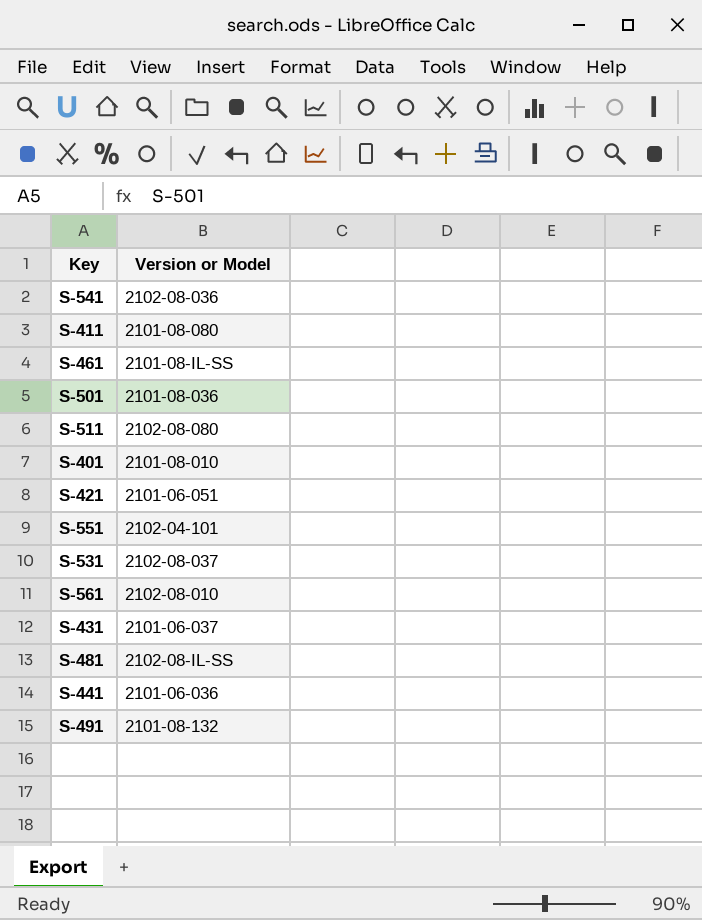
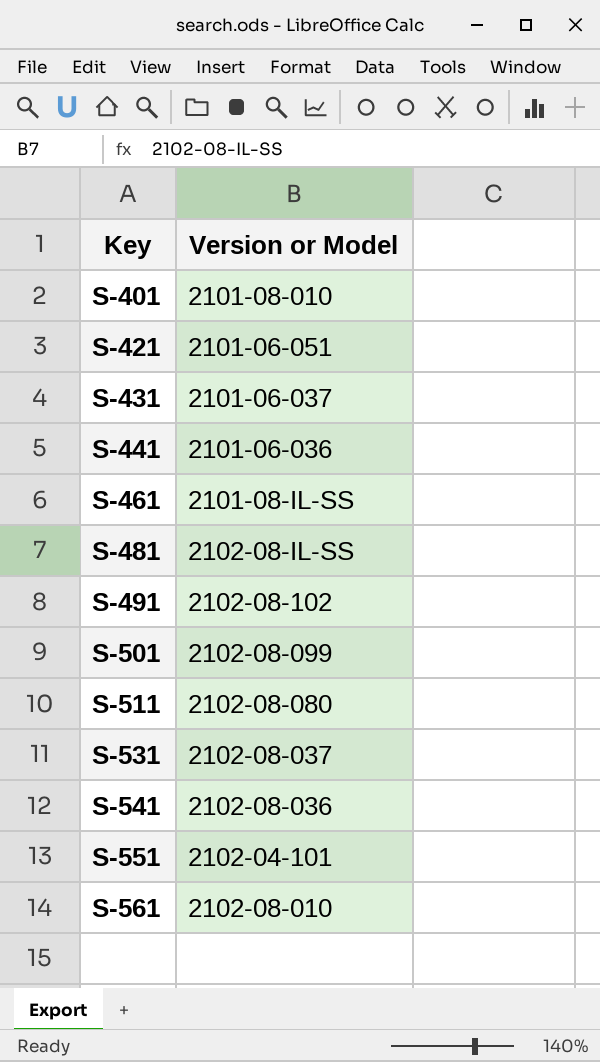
row order: none -> Key ascending
row S-411: 2101-08-080 -> none
S-491 | Version or Model: 2101-08-132 -> 2102-08-102
S-501 | Version or Model: 2101-08-036 -> 2102-08-099

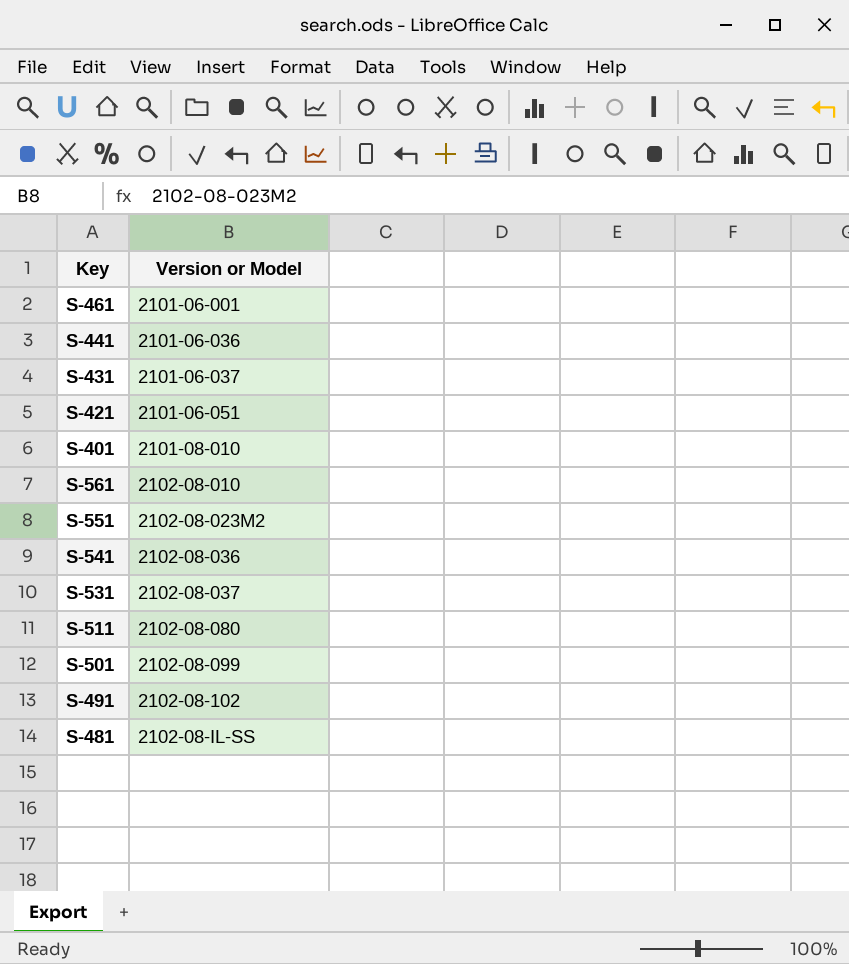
row order: Key ascending -> Version or Model ascending
S-461 | Version or Model: 2101-08-IL-SS -> 2101-06-001
S-551 | Version or Model: 2102-04-101 -> 2102-08-023M2

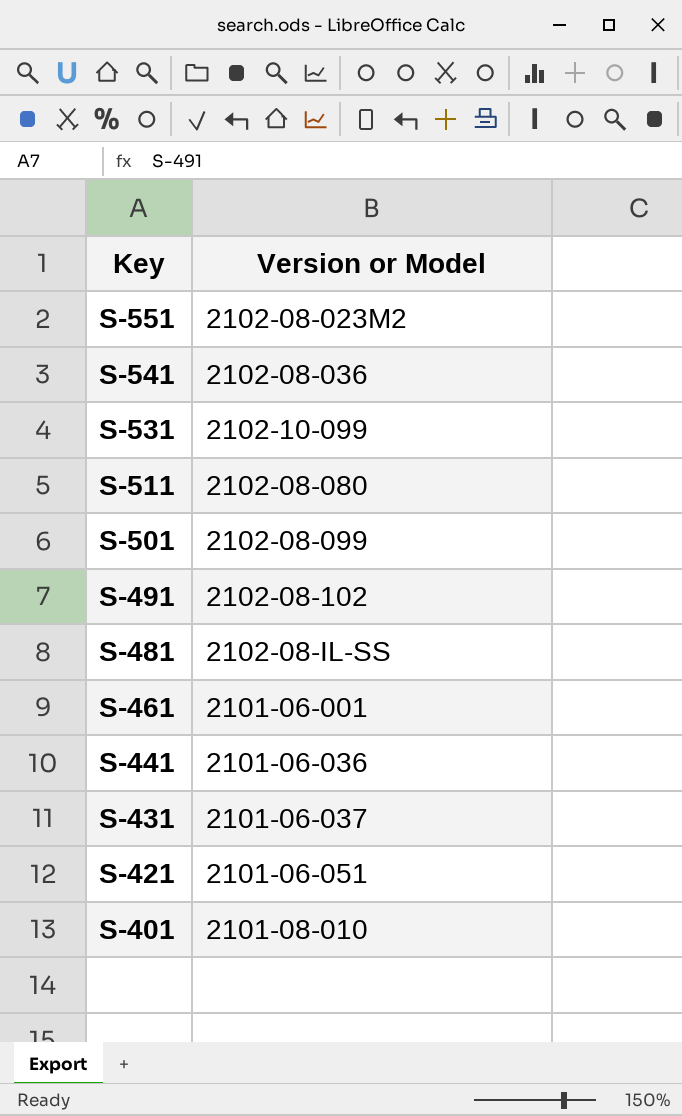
row order: Version or Model ascending -> Key descending
row S-561: 2102-08-010 -> none
S-531 | Version or Model: 2102-08-037 -> 2102-10-099

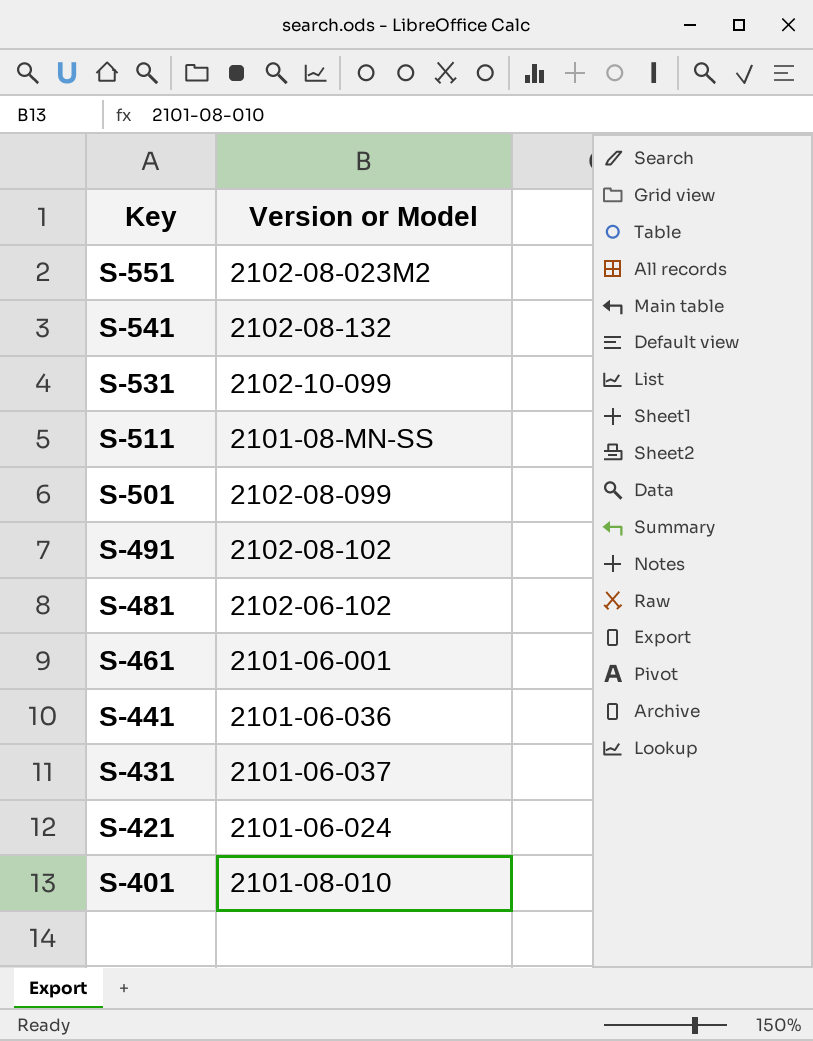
S-541 | Version or Model: 2102-08-036 -> 2102-08-132
S-511 | Version or Model: 2102-08-080 -> 2101-08-MN-SS
S-481 | Version or Model: 2102-08-IL-SS -> 2102-06-102
S-421 | Version or Model: 2101-06-051 -> 2101-06-024

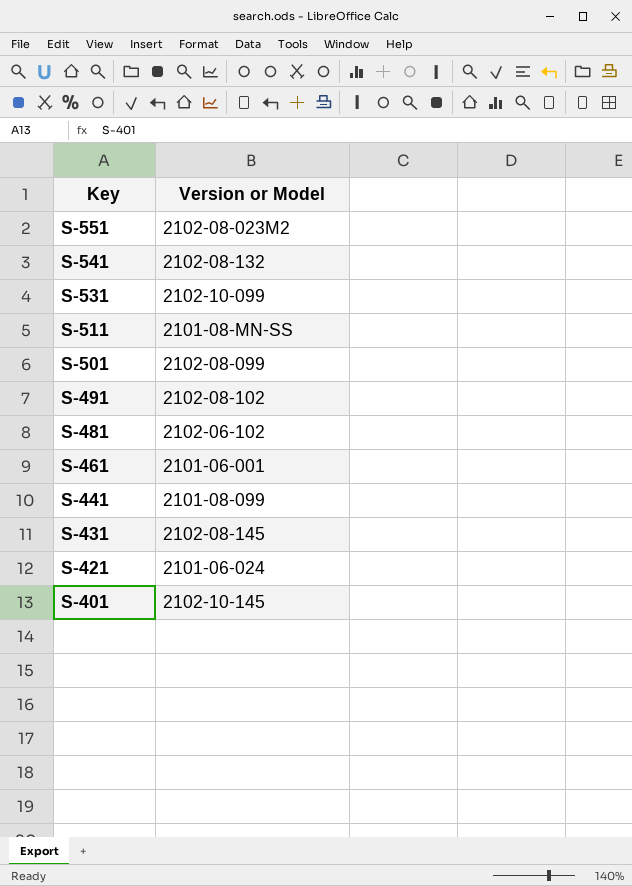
S-441 | Version or Model: 2101-06-036 -> 2101-08-099
S-431 | Version or Model: 2101-06-037 -> 2102-08-145
S-401 | Version or Model: 2101-08-010 -> 2102-10-145

